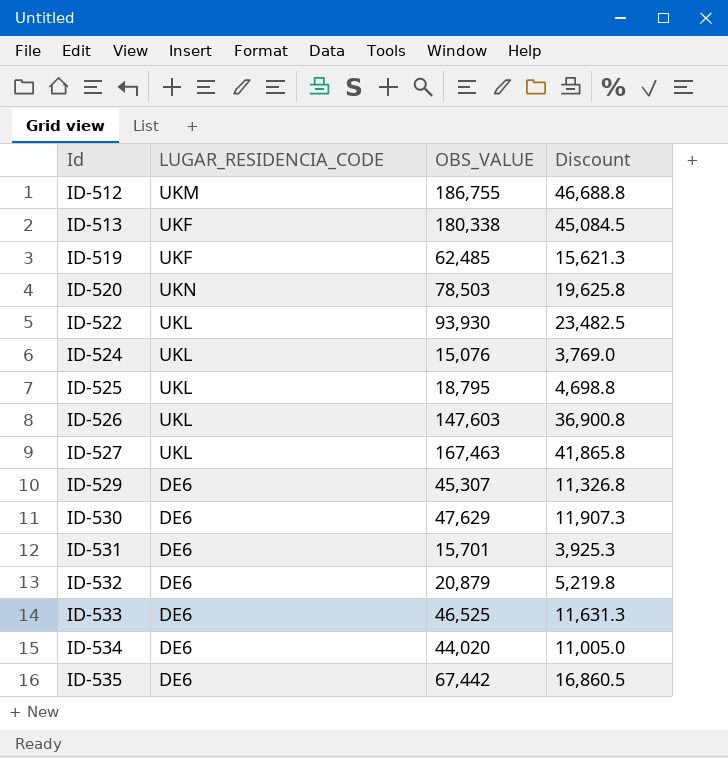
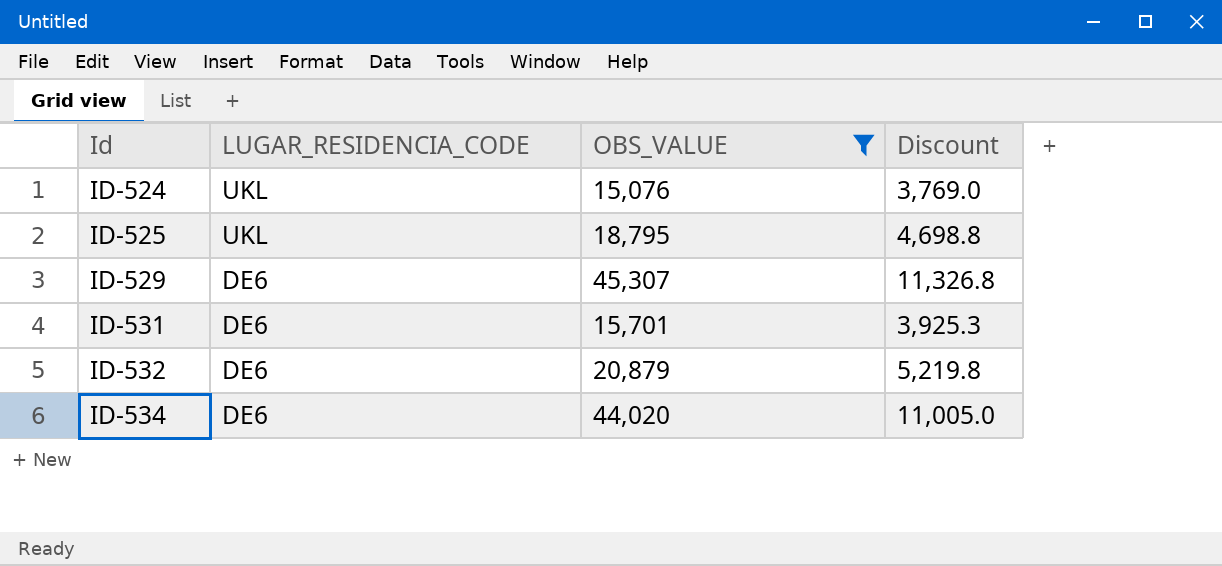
filter: none -> OBS_VALUE <= 45,307

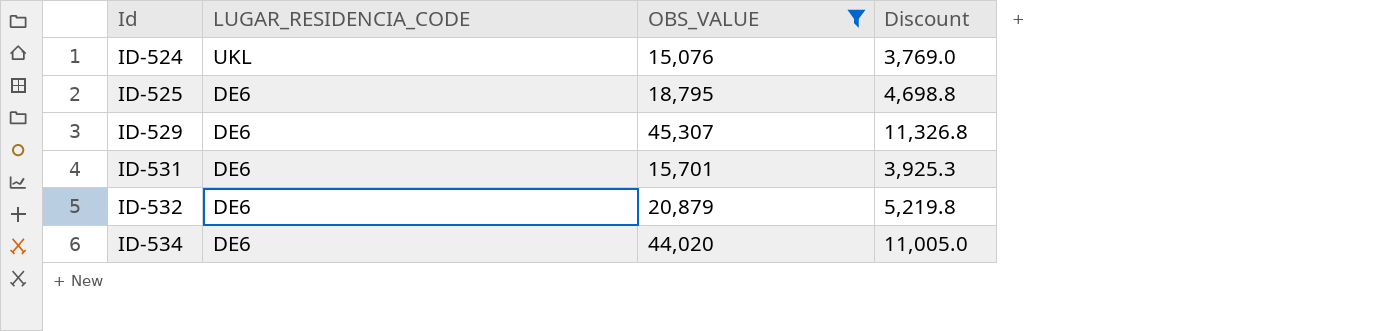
ID-525 | LUGAR_RESIDENCIA_CODE: UKL -> DE6

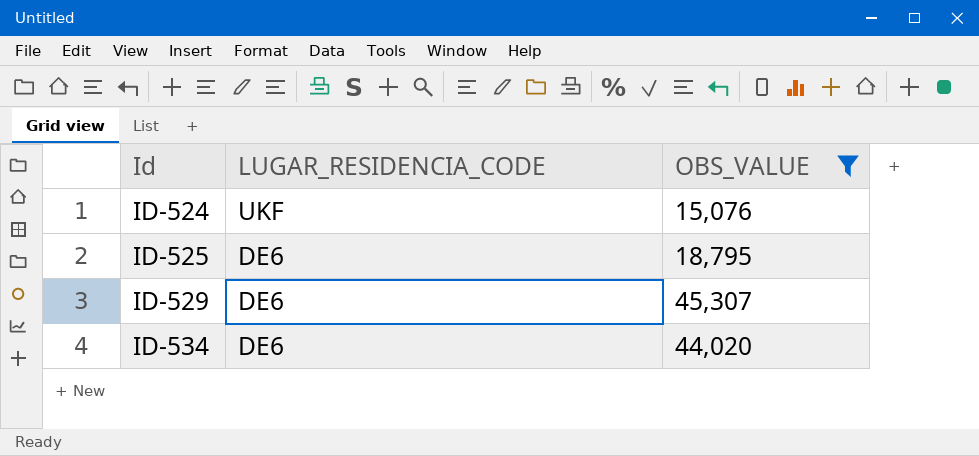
column Discount | formula: [OBS_VALUE] * 0.25 -> none
row ID-531: DE6 | 15,701 | 3,925.3 -> none
row ID-532: DE6 | 20,879 | 5,219.8 -> none
ID-524 | LUGAR_RESIDENCIA_CODE: UKL -> UKF

